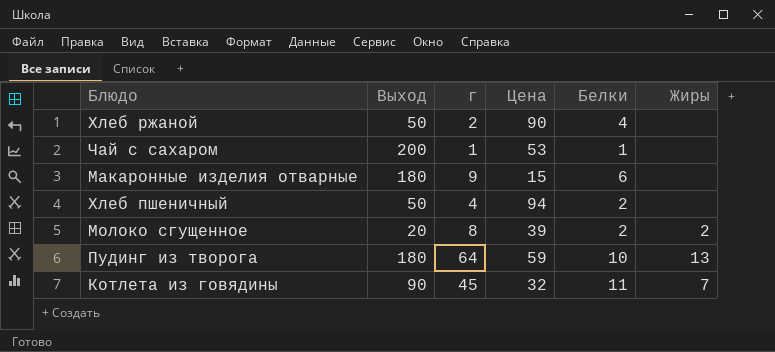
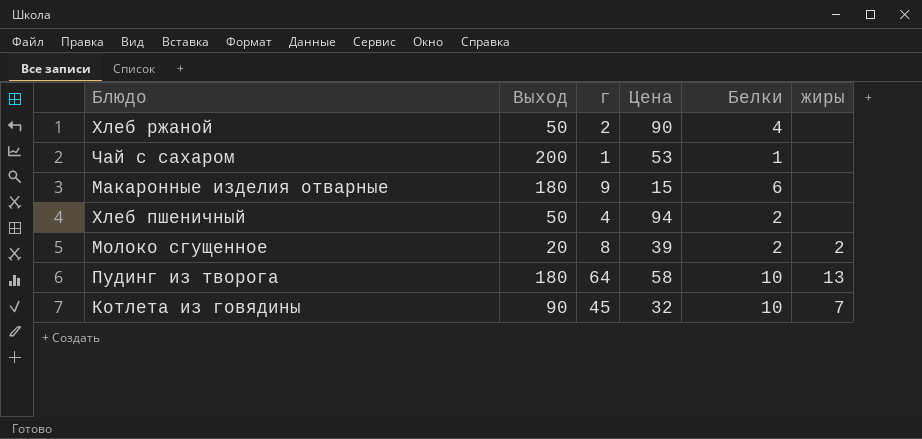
column name: Жиры -> жиры
Пудинг из творога | Цена: 59 -> 58
Котлета из говядины | Белки: 11 -> 10

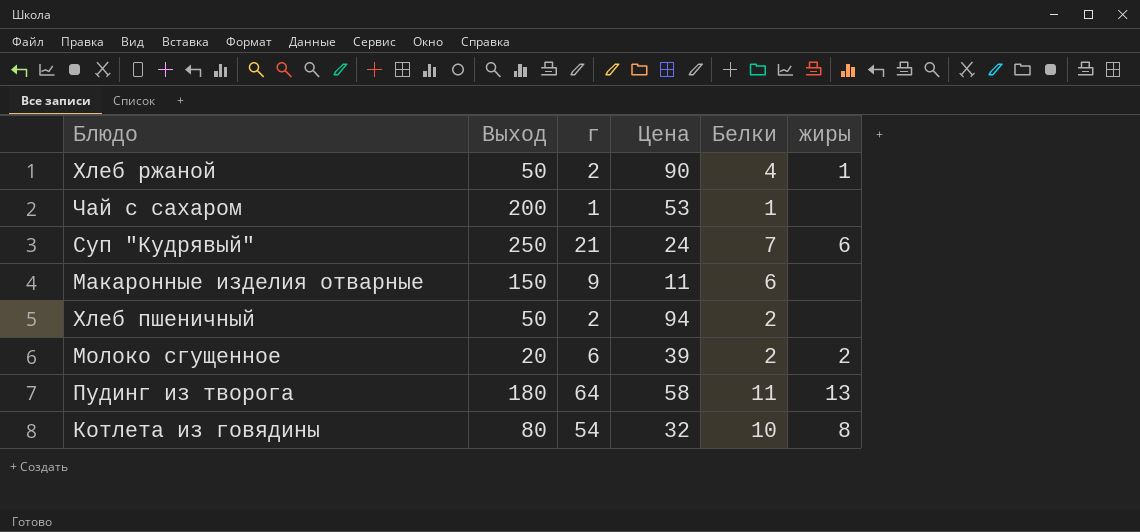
Хлеб ржаной | жиры: none -> 1
row Суп "Кудрявый": none -> 250 | 21 | 24 | 7 | 6
Макаронные изделия отварные | Выход: 180 -> 150
Макаронные изделия отварные | Цена: 15 -> 11
Хлеб пшеничный | г: 4 -> 2
Молоко сгущенное | г: 8 -> 6
Пудинг из творога | Белки: 10 -> 11
Котлета из говядины | Выход: 90 -> 80
Котлета из говядины | г: 45 -> 54
Котлета из говядины | жиры: 7 -> 8

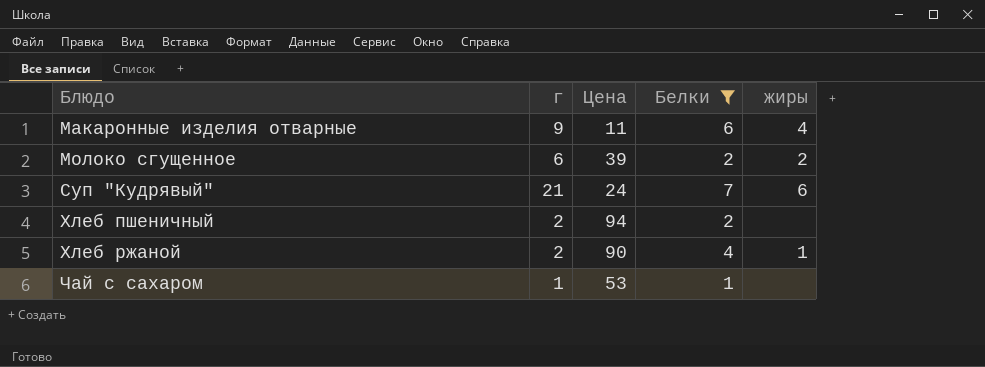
filter: none -> Белки <= 7
row order: none -> Блюдо ascending
column Выход | position: 2 -> none
Макаронные изделия отварные | жиры: none -> 4

